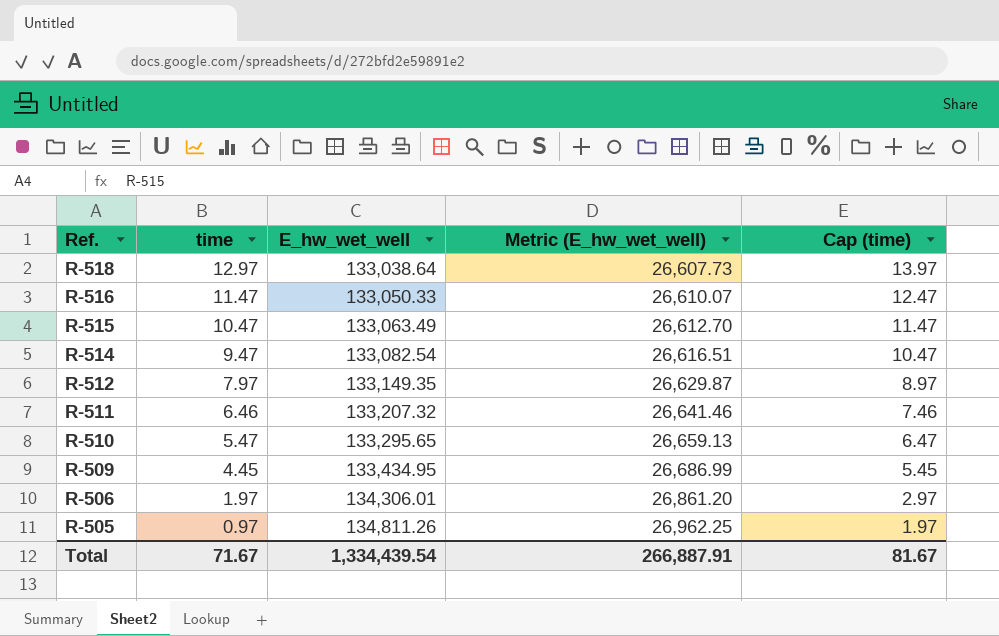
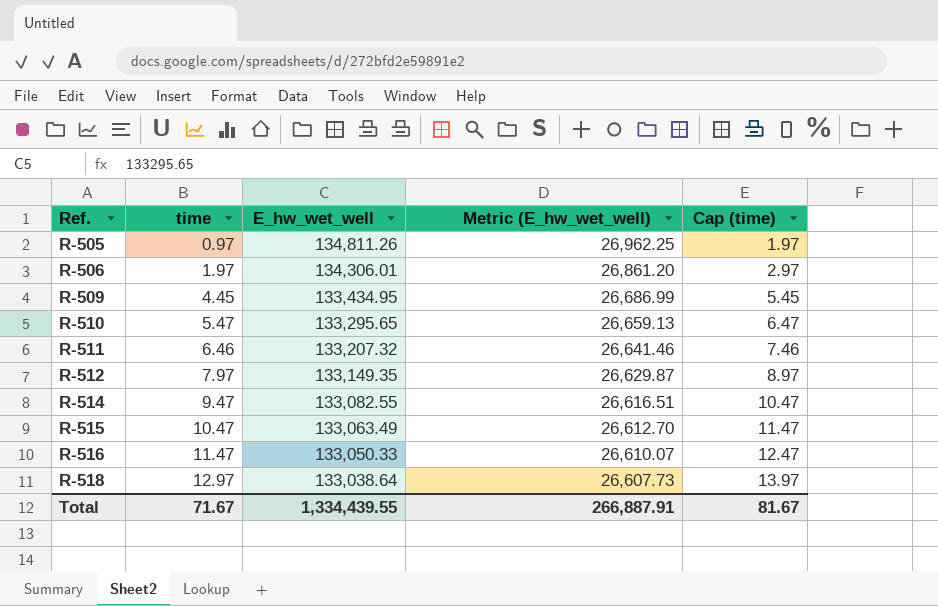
row order: Ref. descending -> Ref. ascending
R-514 | E_hw_wet_well: 133,082.54 -> 133,082.55
Total | E_hw_wet_well: 1,334,439.54 -> 1,334,439.55

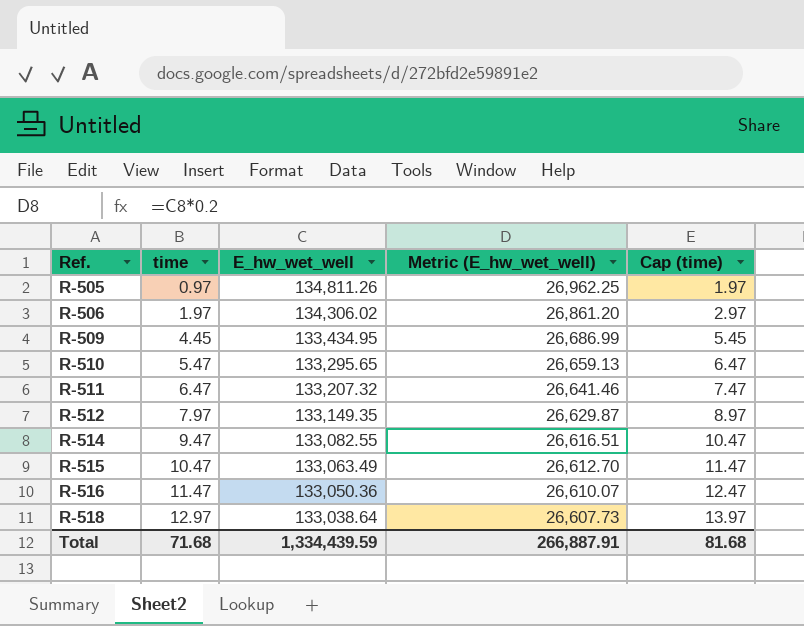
R-506 | E_hw_wet_well: 134,306.01 -> 134,306.02
R-511 | time: 6.46 -> 6.47
R-511 | Cap (time): 7.46 -> 7.47
R-516 | E_hw_wet_well: 133,050.33 -> 133,050.36
Total | time: 71.67 -> 71.68
Total | E_hw_wet_well: 1,334,439.55 -> 1,334,439.59
Total | Cap (time): 81.67 -> 81.68

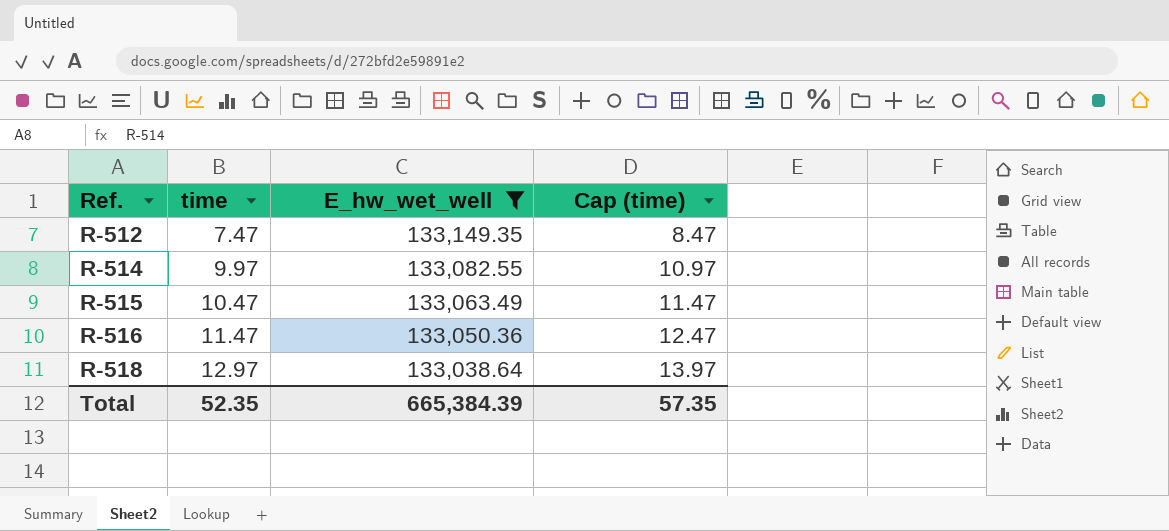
filter: none -> E_hw_wet_well <= 133,149.35
column Metric (E_hw_wet_well) | formula: [E_hw_wet_well] * 0.2 -> none
R-512 | time: 7.97 -> 7.47
R-512 | Cap (time): 8.97 -> 8.47
R-514 | time: 9.47 -> 9.97
R-514 | Cap (time): 10.47 -> 10.97
Total | time: 71.68 -> 52.35
Total | E_hw_wet_well: 1,334,439.59 -> 665,384.39
Total | Cap (time): 81.68 -> 57.35

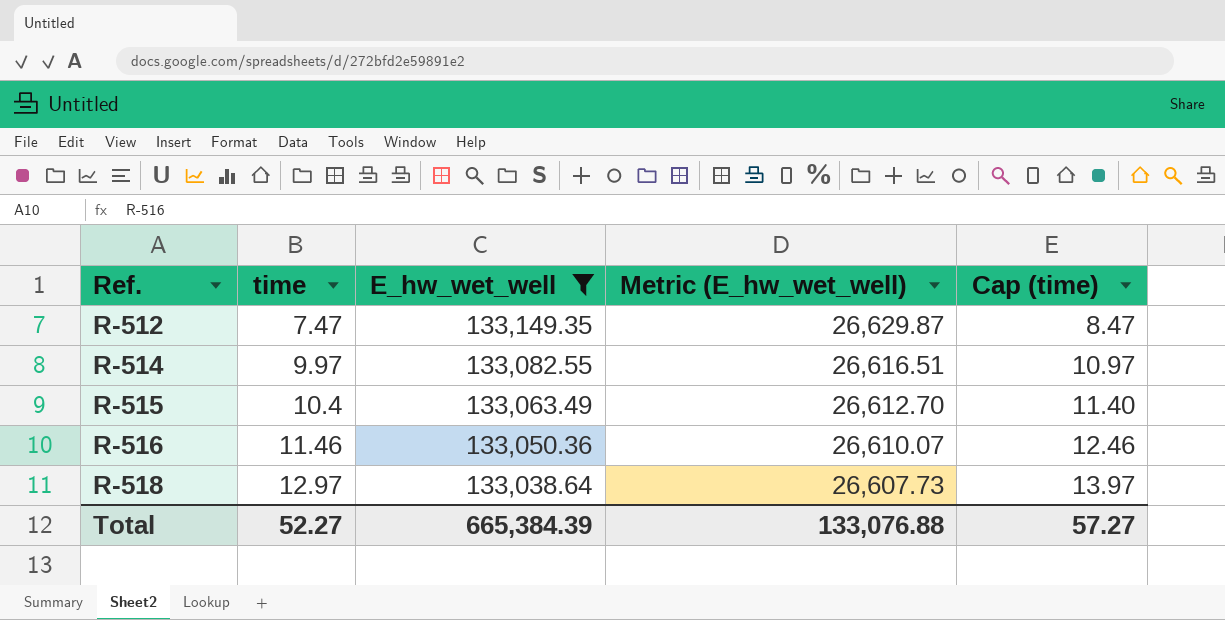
column Metric (E_hw_wet_well) | formula: none -> [E_hw_wet_well] * 0.2
R-515 | time: 10.47 -> 10.4
R-515 | Cap (time): 11.47 -> 11.40
R-516 | time: 11.47 -> 11.46
R-516 | Cap (time): 12.47 -> 12.46
Total | time: 52.35 -> 52.27
Total | Cap (time): 57.35 -> 57.27

